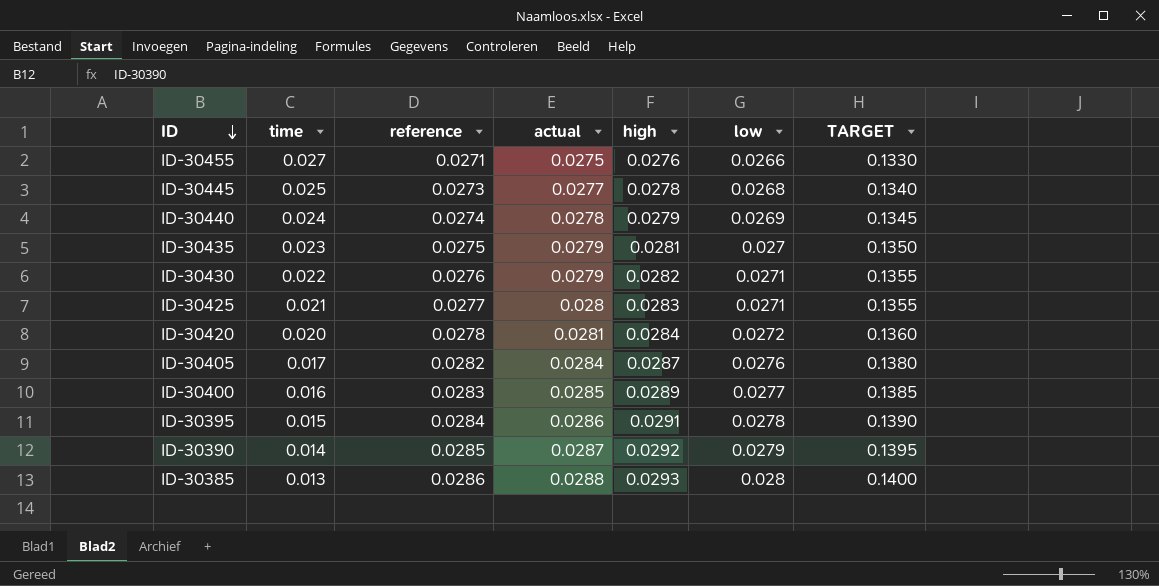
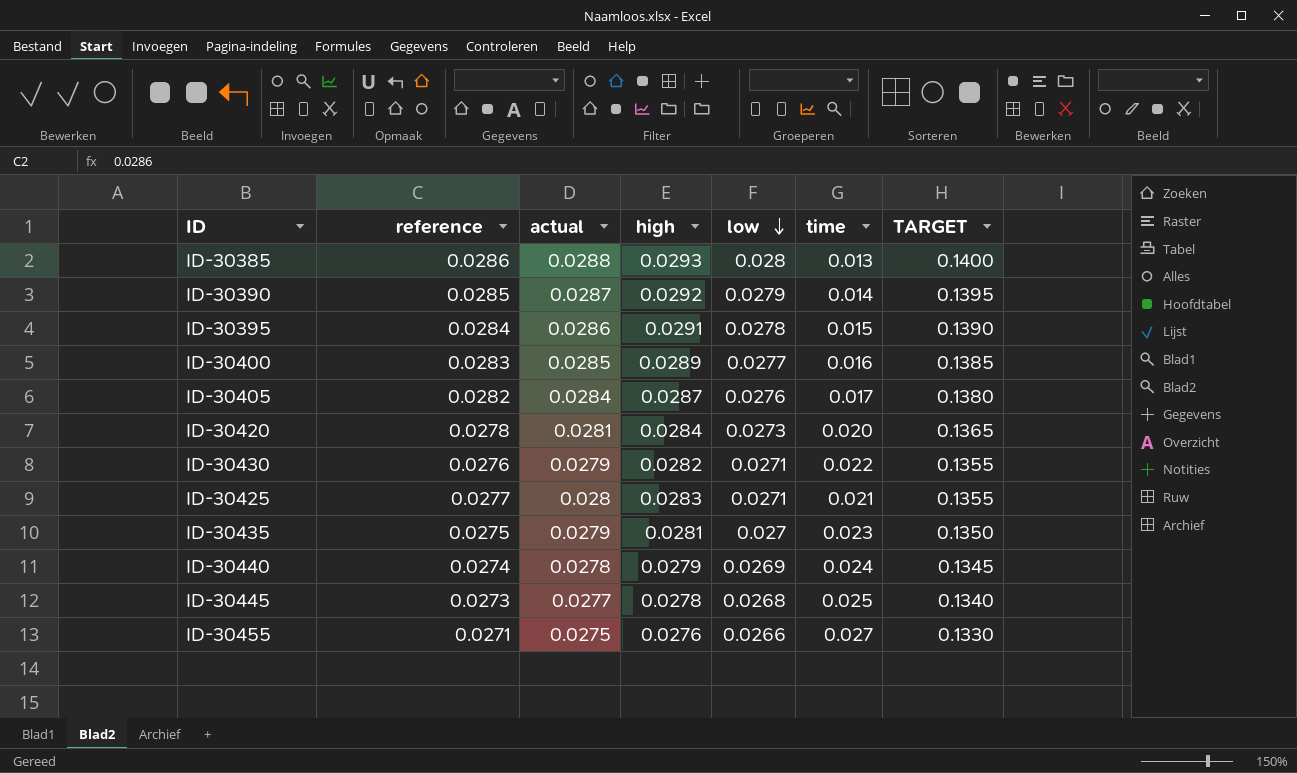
row order: ID descending -> low descending
column time | position: 2 -> 6
ID-30420 | low: 0.0272 -> 0.0273
ID-30420 | TARGET: 0.1360 -> 0.1365

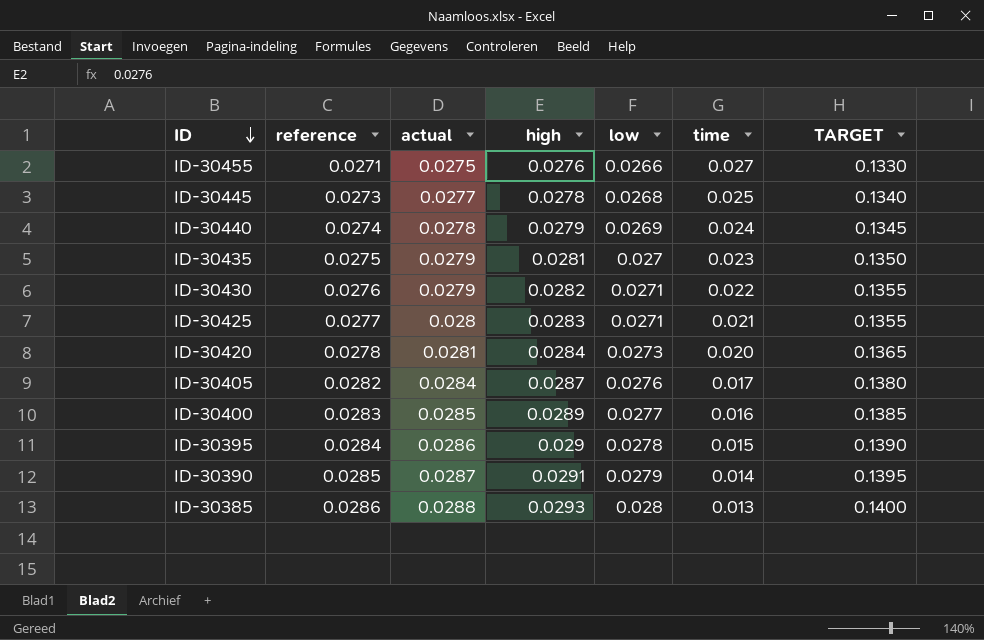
row order: low descending -> ID descending
ID-30395 | high: 0.0291 -> 0.029
ID-30390 | high: 0.0292 -> 0.0291

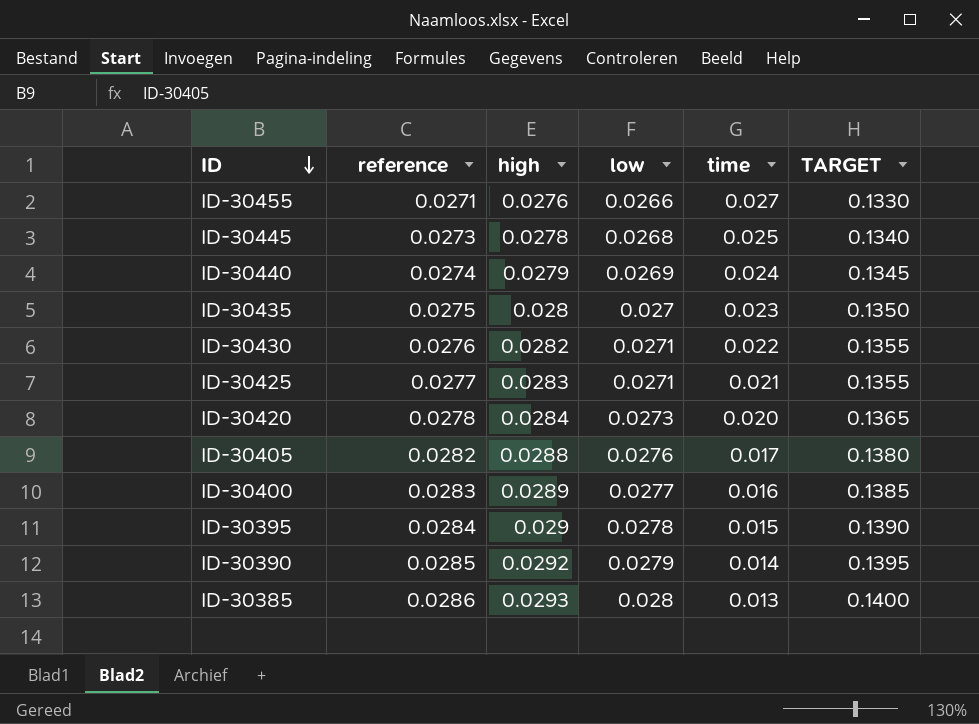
column actual | position: 3 -> none
ID-30435 | high: 0.0281 -> 0.028
ID-30405 | high: 0.0287 -> 0.0288
ID-30390 | high: 0.0291 -> 0.0292

